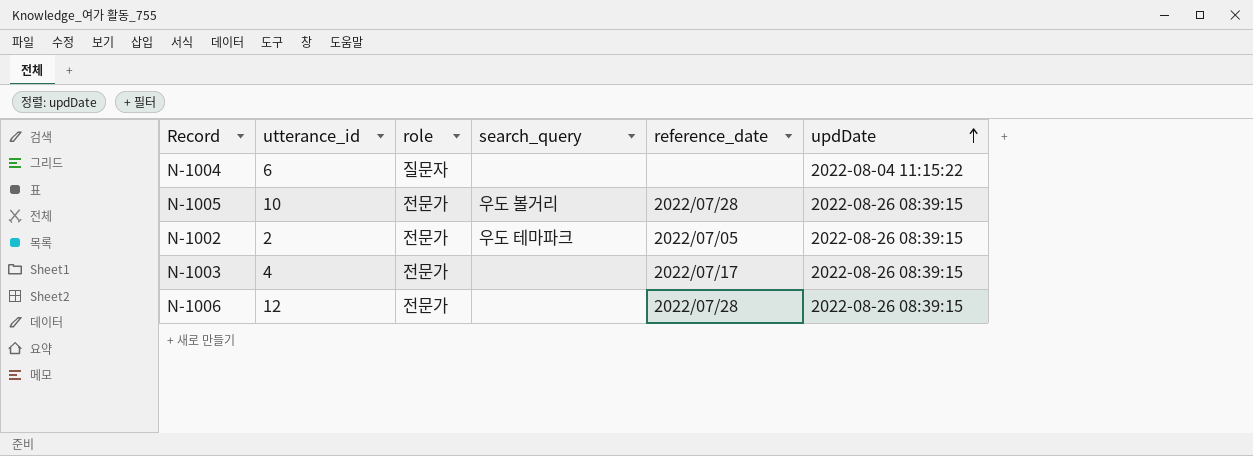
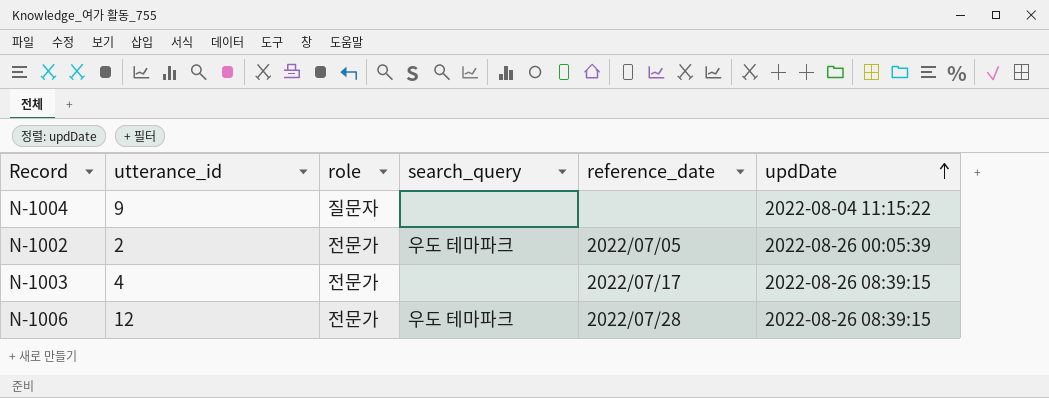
row N-1005: 10 | 전문가 | 우도 볼거리 | 2022/07/28 | 2022-08-26 08:39:15 -> none
N-1004 | utterance_id: 6 -> 9
N-1002 | updDate: 2022-08-26 08:39:15 -> 2022-08-26 00:05:39
N-1006 | search_query: none -> 우도 테마파크

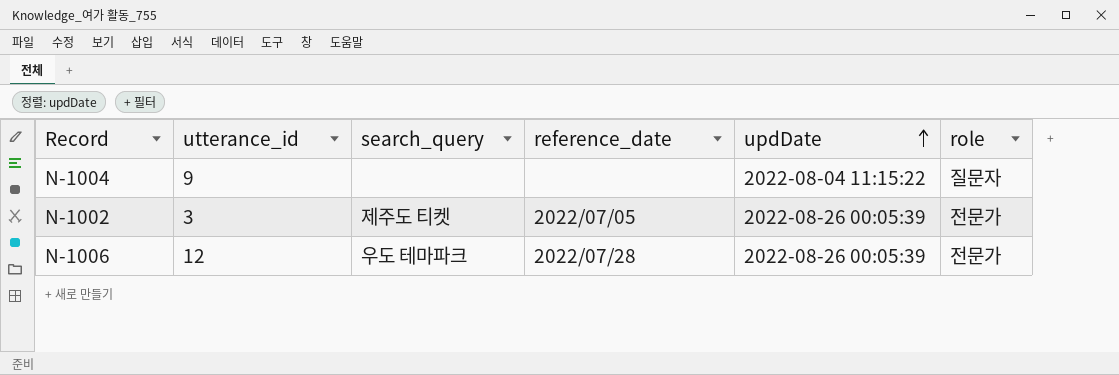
column role | position: 3 -> 6
row N-1003: 4 | 전문가 | none | 2022/07/17 | 2022-08-26 08:39:15 -> none
N-1002 | utterance_id: 2 -> 3
N-1002 | search_query: 우도 테마파크 -> 제주도 티켓
N-1006 | updDate: 2022-08-26 08:39:15 -> 2022-08-26 00:05:39

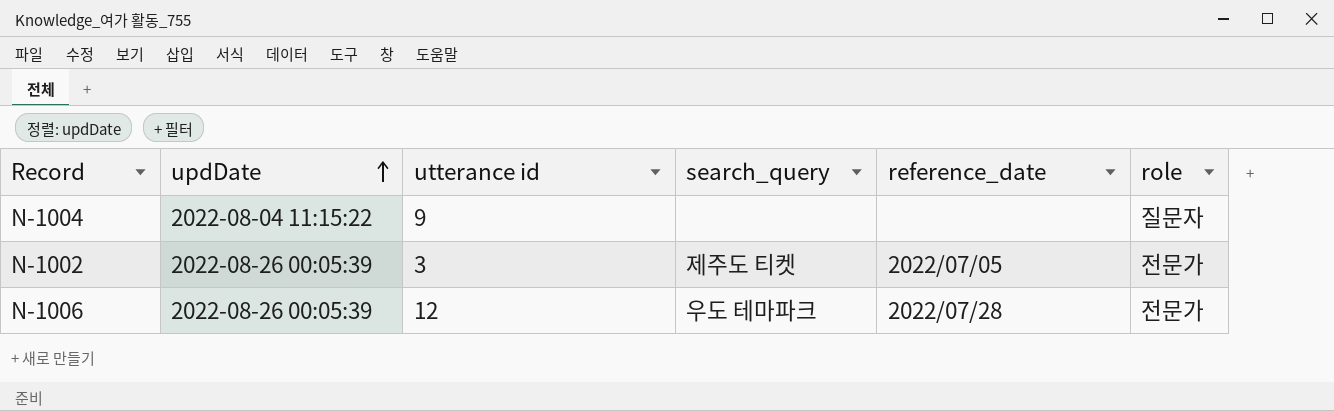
column updDate | position: 5 -> 2
column name: utterance_id -> utterance id

